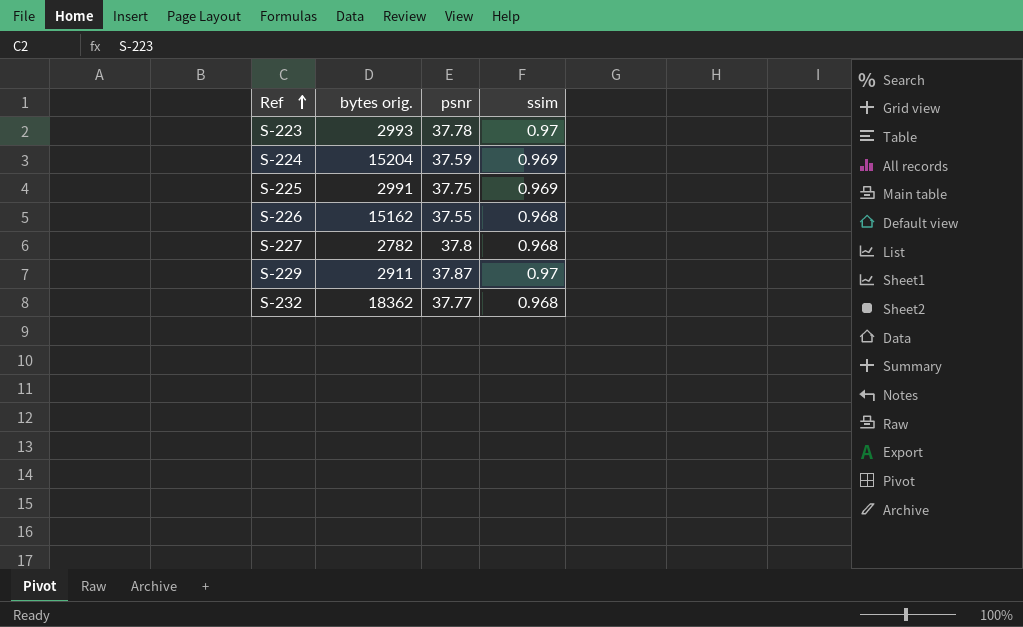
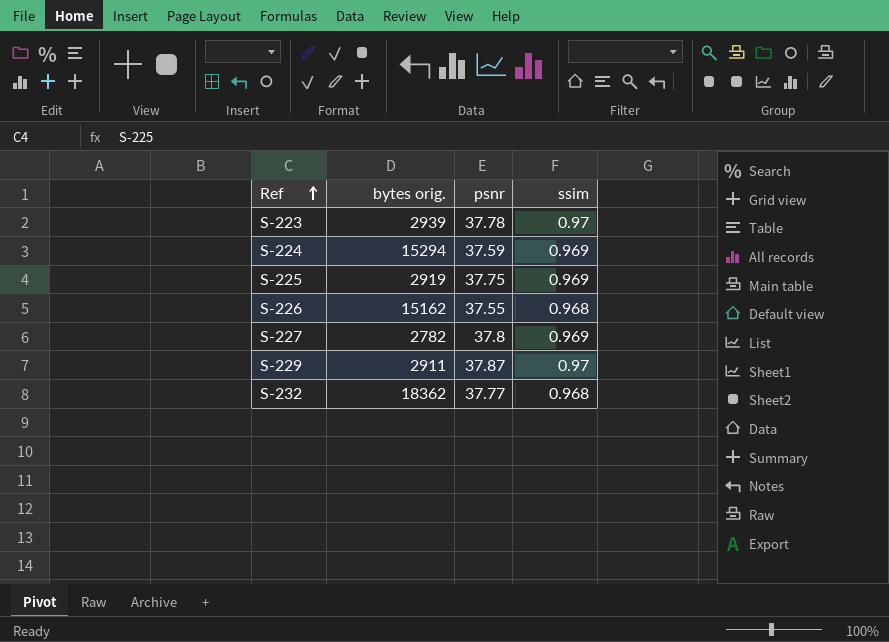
S-223 | bytes orig.: 2993 -> 2939
S-224 | bytes orig.: 15204 -> 15294
S-225 | bytes orig.: 2991 -> 2919
S-227 | ssim: 0.968 -> 0.969

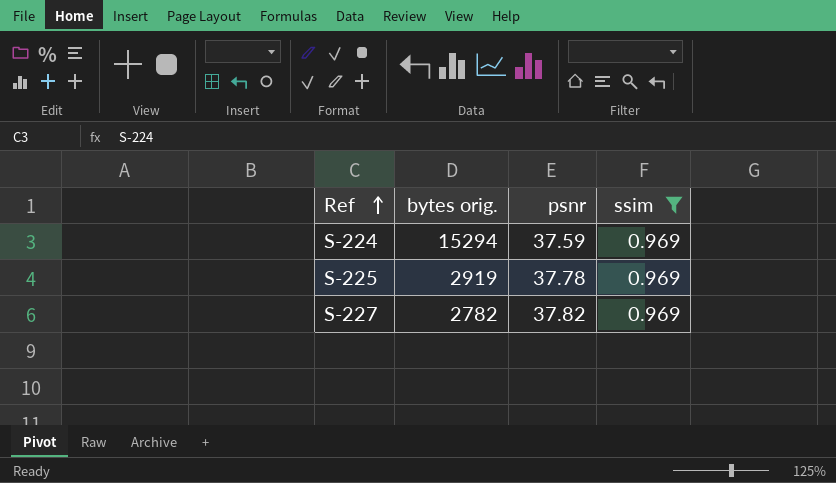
filter: none -> ssim = 0.969
S-225 | psnr: 37.75 -> 37.78
S-227 | psnr: 37.8 -> 37.82

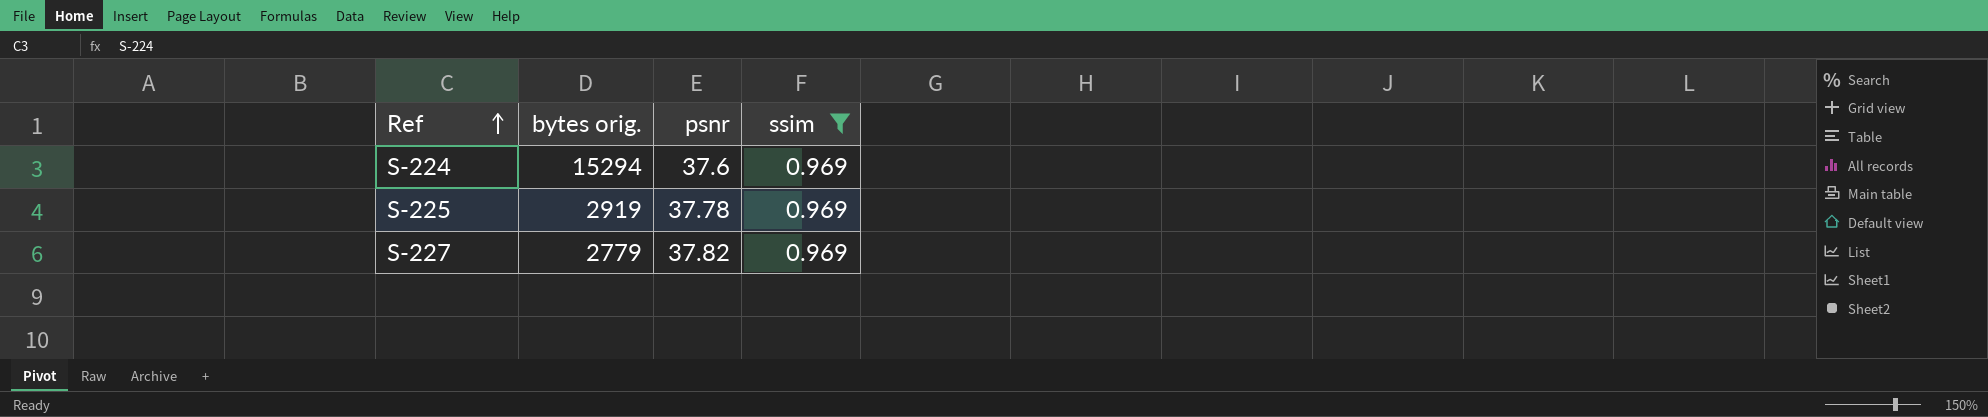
S-224 | psnr: 37.59 -> 37.6
S-227 | bytes orig.: 2782 -> 2779

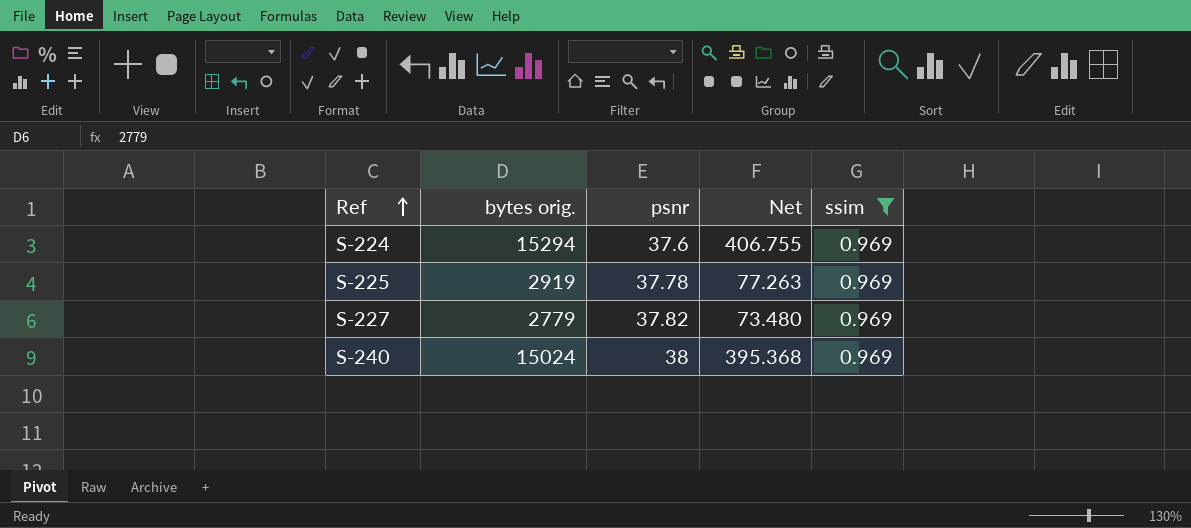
column Net | formula: none -> [bytes orig.] / [psnr]
row S-240: none -> 15024 | 38 | 395.368 | 0.969

